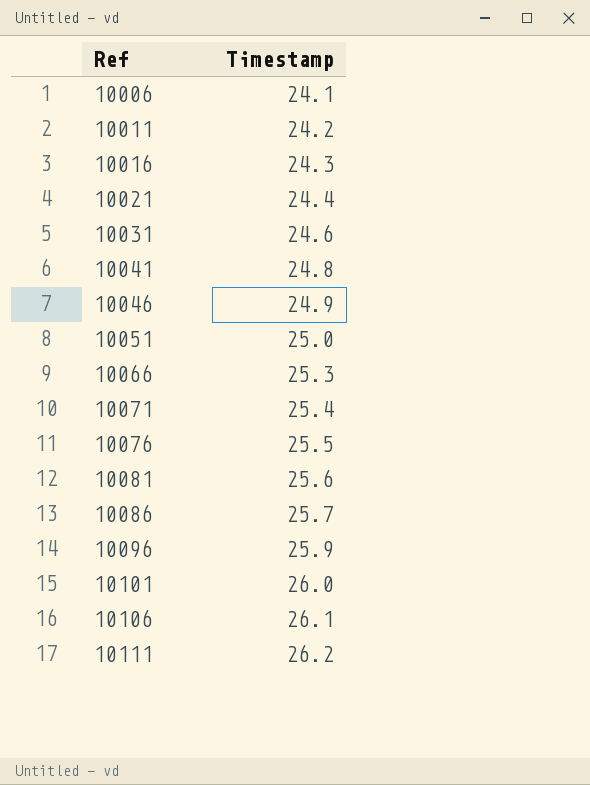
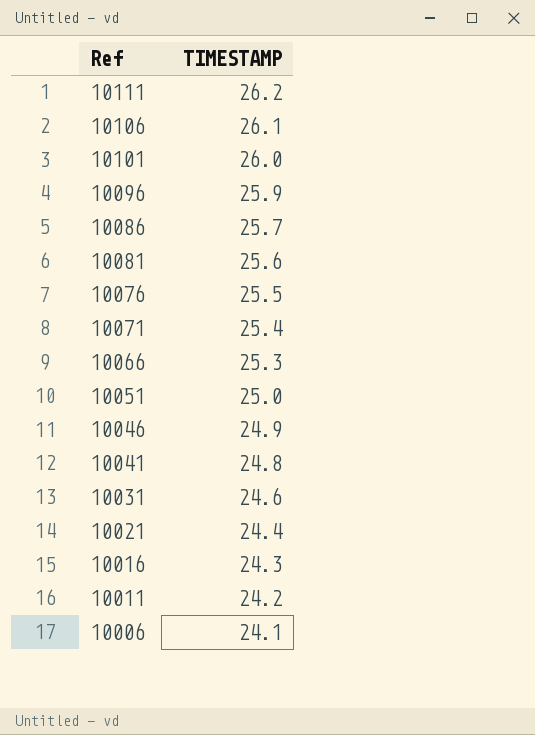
row order: Ref ascending -> Ref descending
column name: Timestamp -> TIMESTAMP

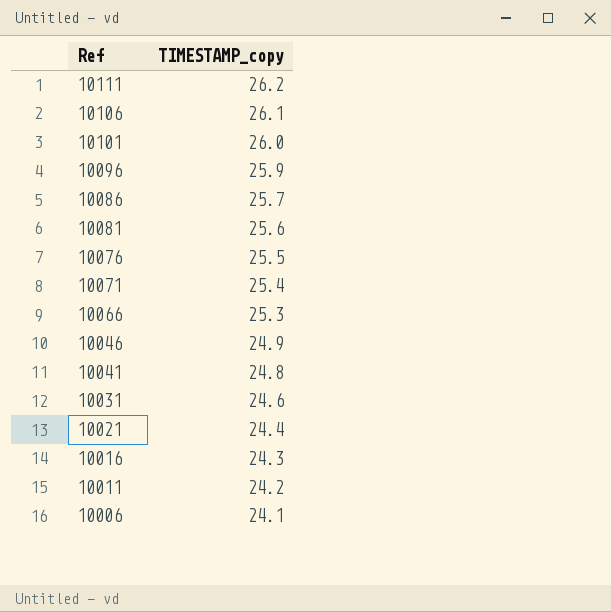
column name: TIMESTAMP -> TIMESTAMP_copy
row 10051: 25.0 -> none

